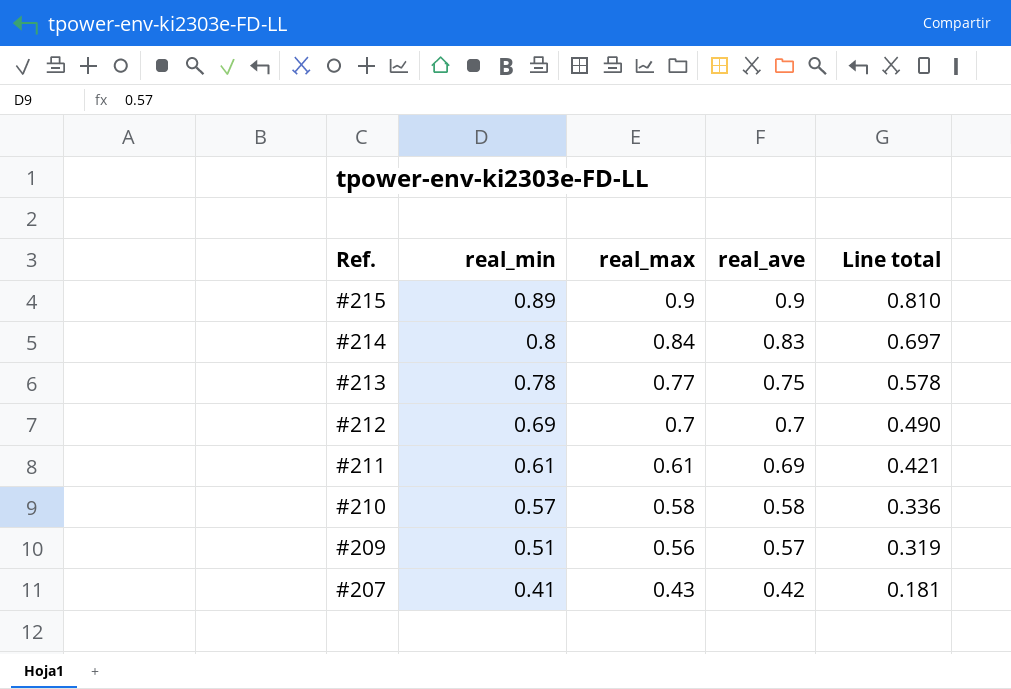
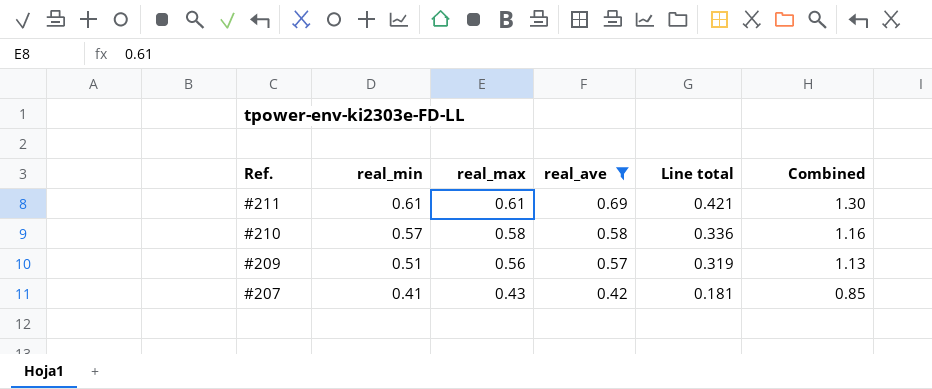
filter: none -> real_ave <= 0.69
column Combined | formula: none -> [real_max] + [real_ave]

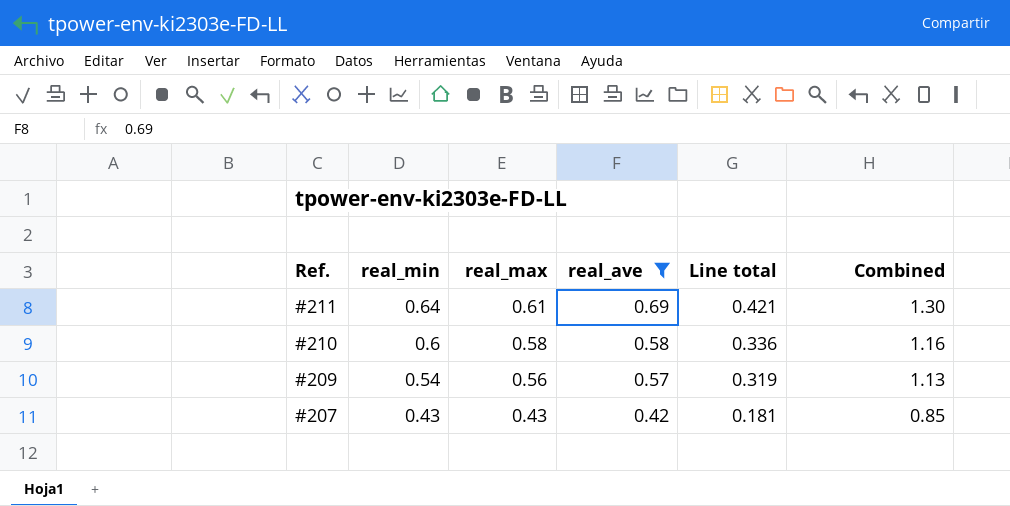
#211 | real_min: 0.61 -> 0.64
#210 | real_min: 0.57 -> 0.6
#209 | real_min: 0.51 -> 0.54
#207 | real_min: 0.41 -> 0.43

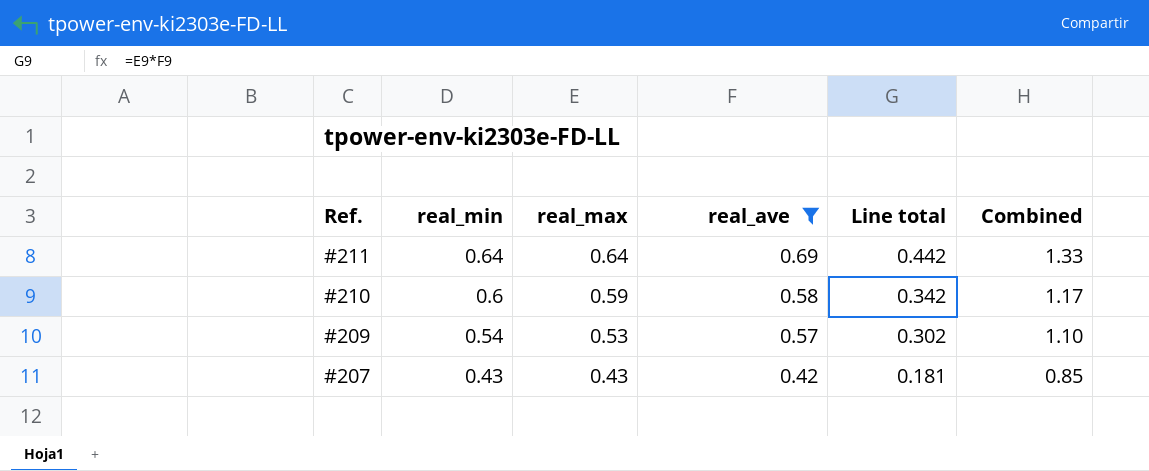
#211 | real_max: 0.61 -> 0.64
#211 | Line total: 0.421 -> 0.442
#211 | Combined: 1.30 -> 1.33
#210 | real_max: 0.58 -> 0.59
#210 | Line total: 0.336 -> 0.342
#210 | Combined: 1.16 -> 1.17
#209 | real_max: 0.56 -> 0.53
#209 | Line total: 0.319 -> 0.302
#209 | Combined: 1.13 -> 1.10

